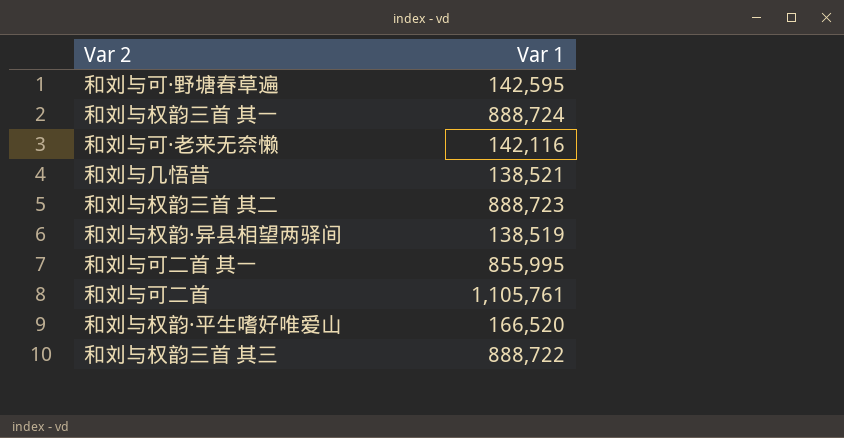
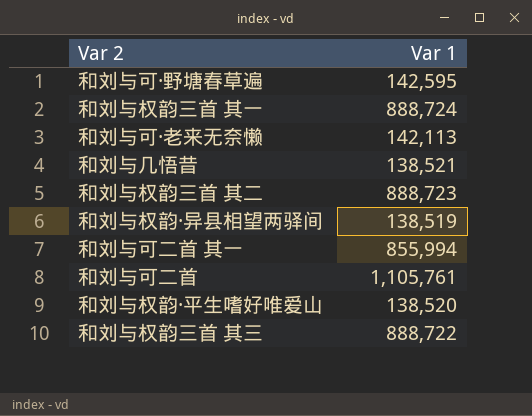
和刘与可·老来无奈懒 | Var 1: 142,116 -> 142,113
和刘与可二首 其一 | Var 1: 855,995 -> 855,994
和刘与权韵·平生嗜好唯爱山 | Var 1: 166,520 -> 138,520

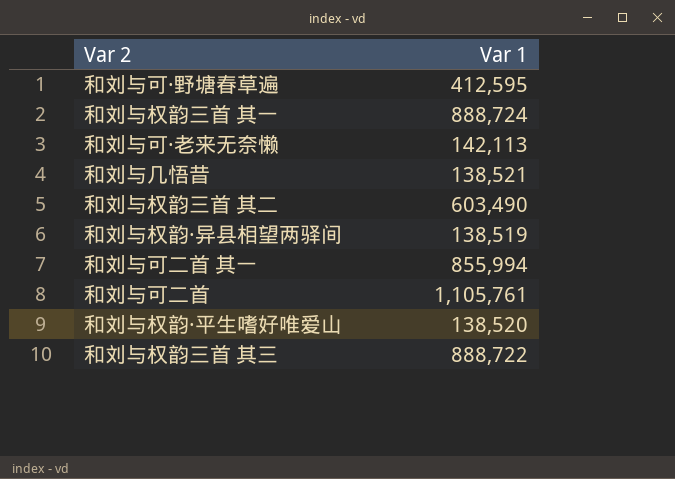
和刘与可·野塘春草遍 | Var 1: 142,595 -> 412,595
和刘与权韵三首 其二 | Var 1: 888,723 -> 603,490

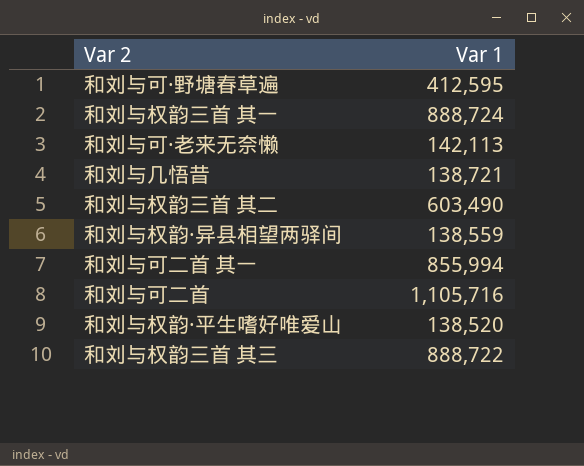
和刘与几悟昔 | Var 1: 138,521 -> 138,721
和刘与权韵·异县相望两驿间 | Var 1: 138,519 -> 138,559
和刘与可二首 | Var 1: 1,105,761 -> 1,105,716

